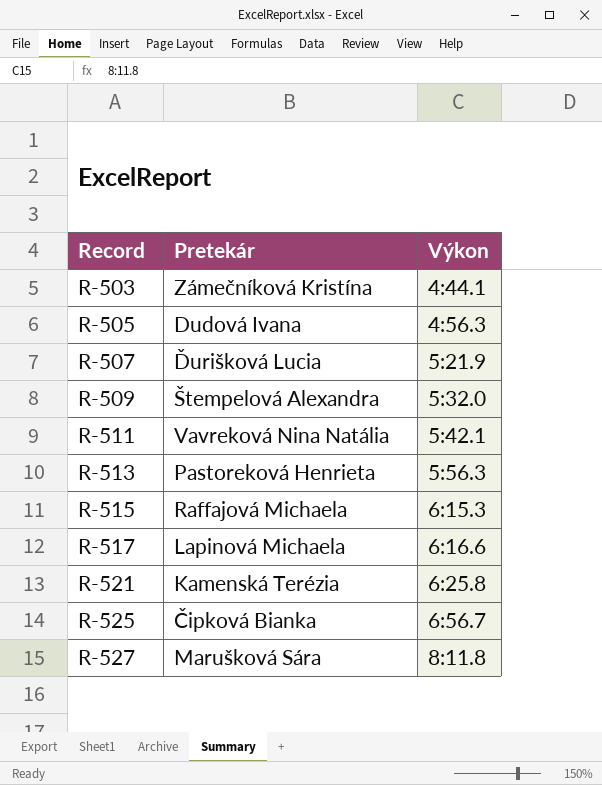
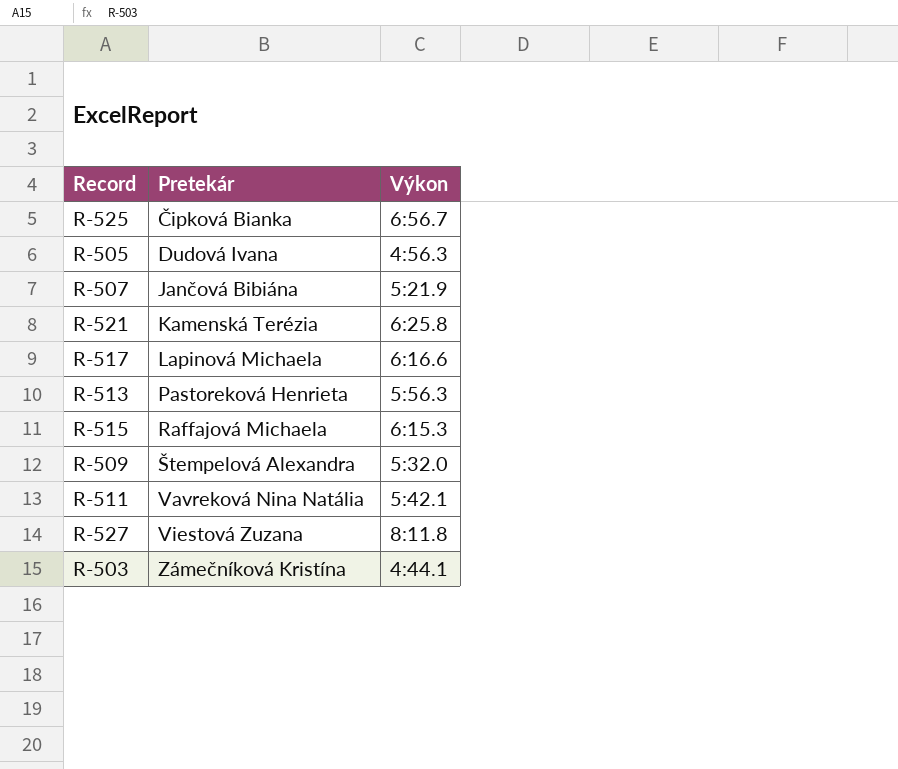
row order: Record ascending -> Pretekár ascending
R-507 | Pretekár: Ďurišková Lucia -> Jančová Bibiána
R-527 | Pretekár: Marušková Sára -> Viestová Zuzana

